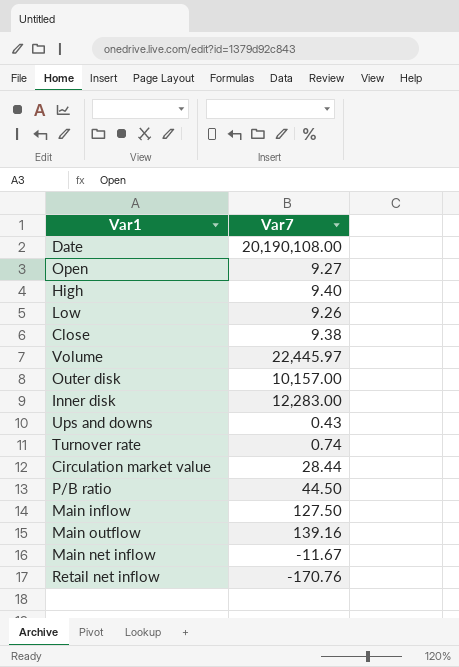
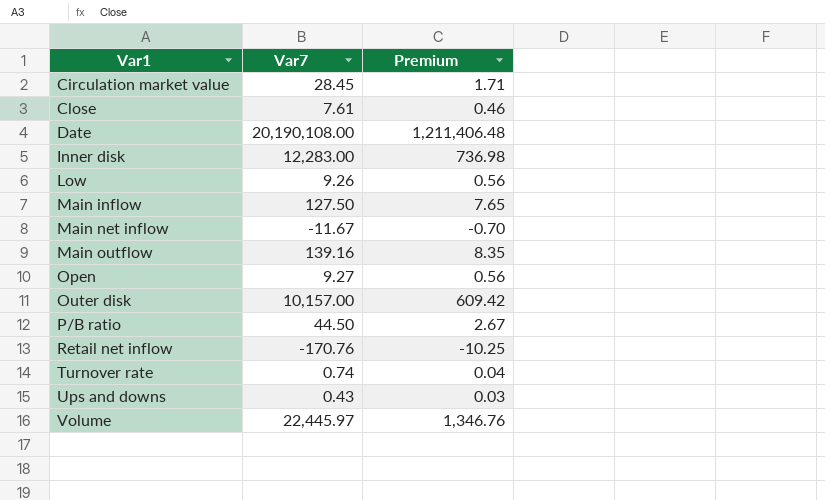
row order: none -> Var1 ascending
column Premium | formula: none -> [Var7] * 0.06
row High: 9.40 -> none
Circulation market value | Var7: 28.44 -> 28.45
Close | Var7: 9.38 -> 7.61

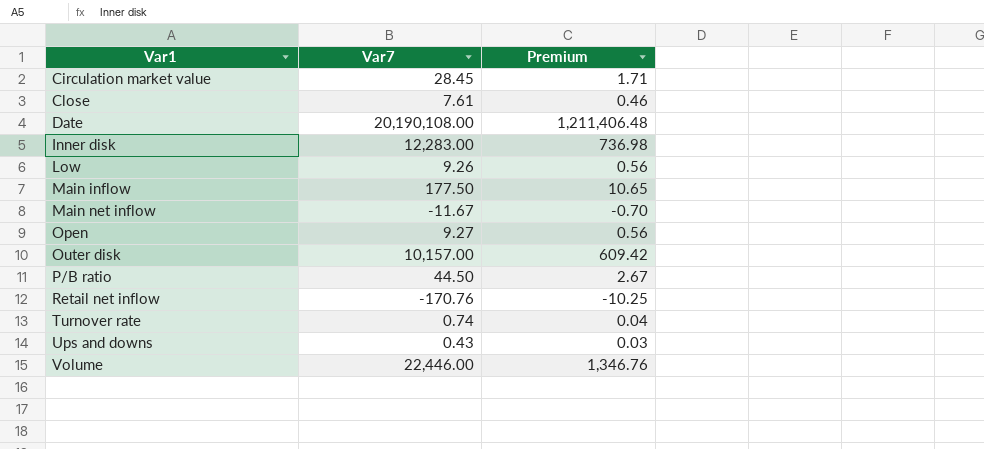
row Main outflow: 139.16 | 8.35 -> none
Main inflow | Var7: 127.50 -> 177.50
Main inflow | Premium: 7.65 -> 10.65
Volume | Var7: 22,445.97 -> 22,446.00

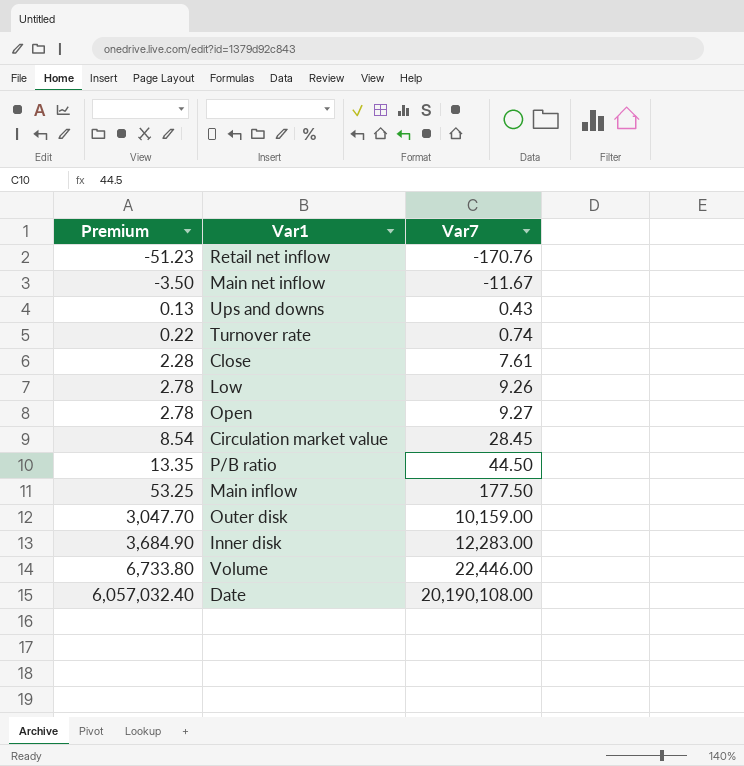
row order: Var1 ascending -> Premium ascending
column Premium | formula: [Var7] * 0.06 -> [Var7] * 0.3
column Premium | position: 3 -> 1
Outer disk | Var7: 10,157.00 -> 10,159.00

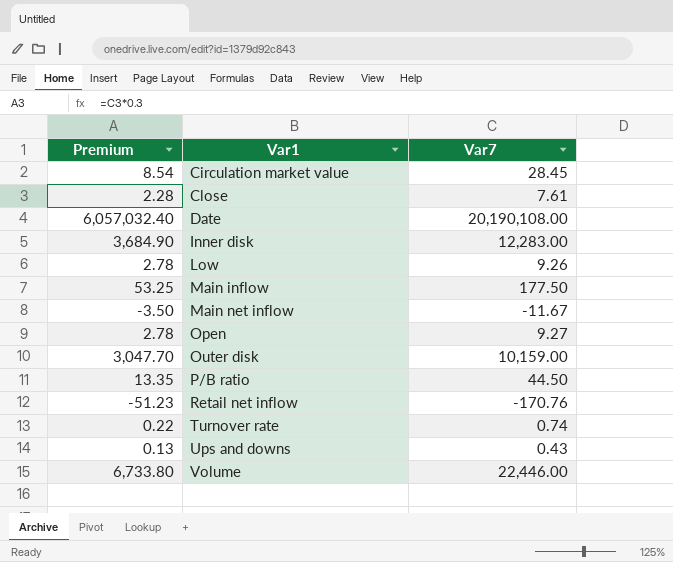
row order: Premium ascending -> Var1 ascending

